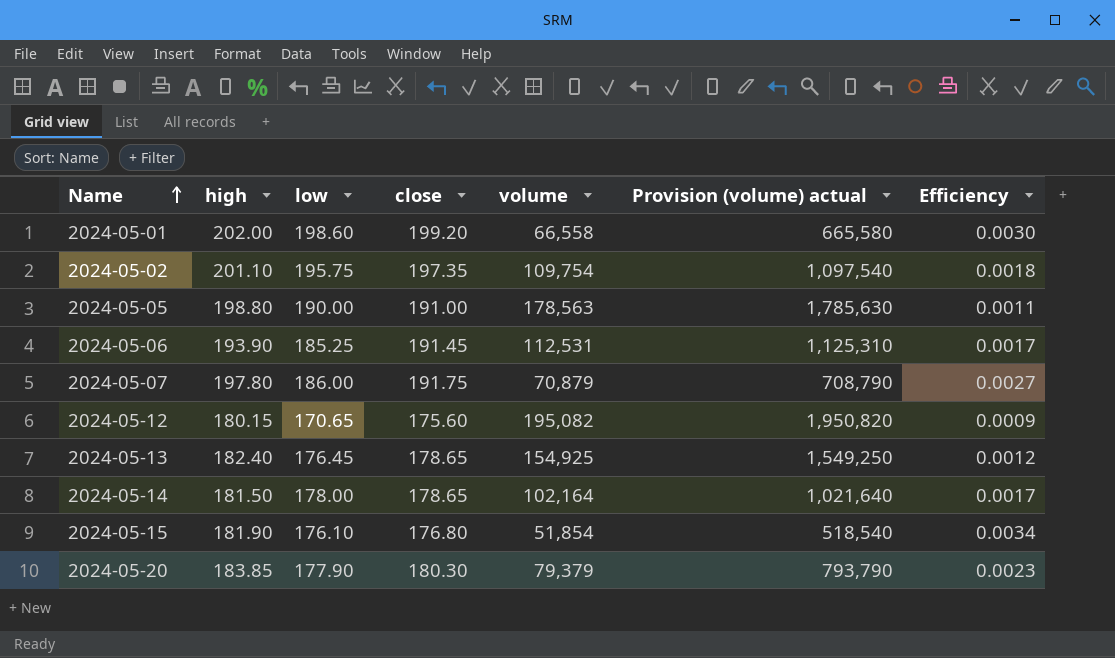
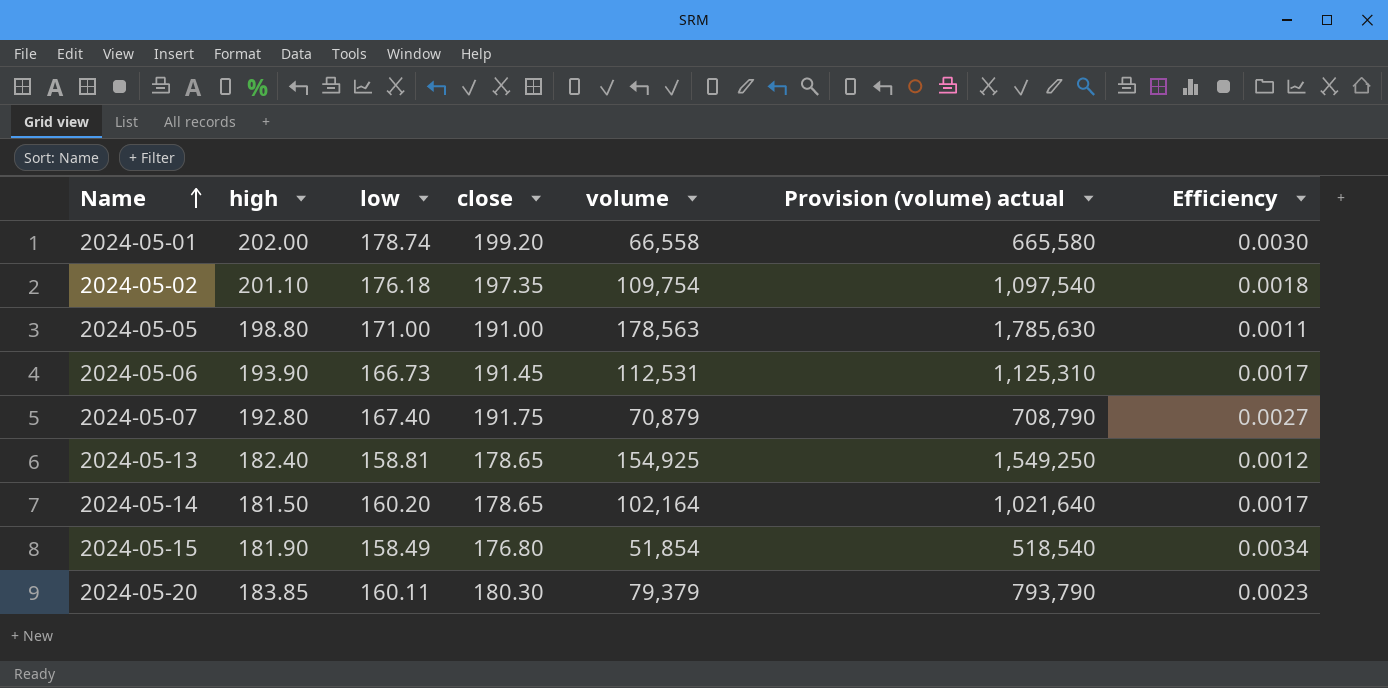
row 2024-05-12: 180.15 | 170.65 | 175.60 | 195,082 | 1,950,820 | 0.0009 -> none
2024-05-01 | low: 198.60 -> 178.74
2024-05-02 | low: 195.75 -> 176.18
2024-05-05 | low: 190.00 -> 171.00
2024-05-06 | low: 185.25 -> 166.73
2024-05-07 | high: 197.80 -> 192.80
2024-05-07 | low: 186.00 -> 167.40
2024-05-13 | low: 176.45 -> 158.81
2024-05-14 | low: 178.00 -> 160.20
2024-05-15 | low: 176.10 -> 158.49
2024-05-20 | low: 177.90 -> 160.11

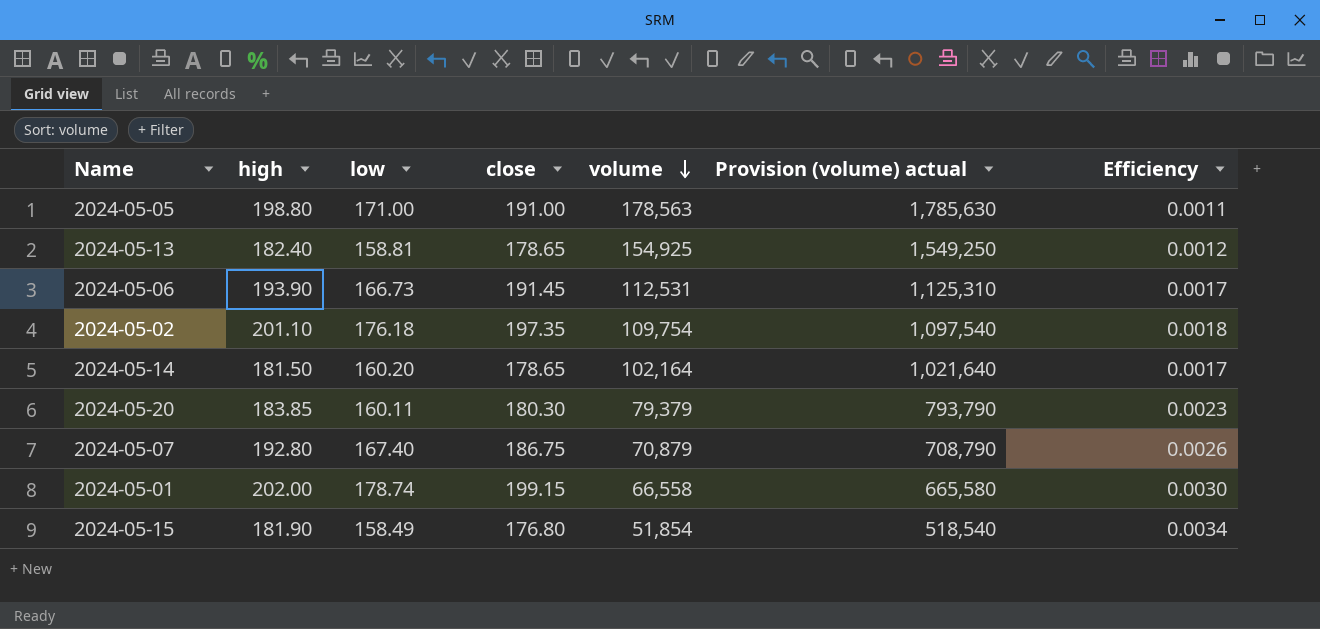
row order: Name ascending -> volume descending
2024-05-07 | close: 191.75 -> 186.75
2024-05-07 | Efficiency: 0.0027 -> 0.0026
2024-05-01 | close: 199.20 -> 199.15

